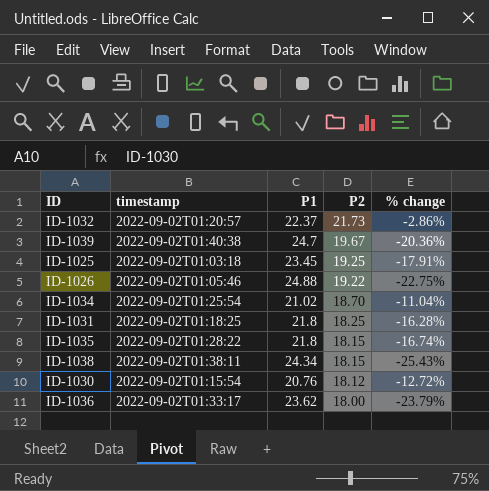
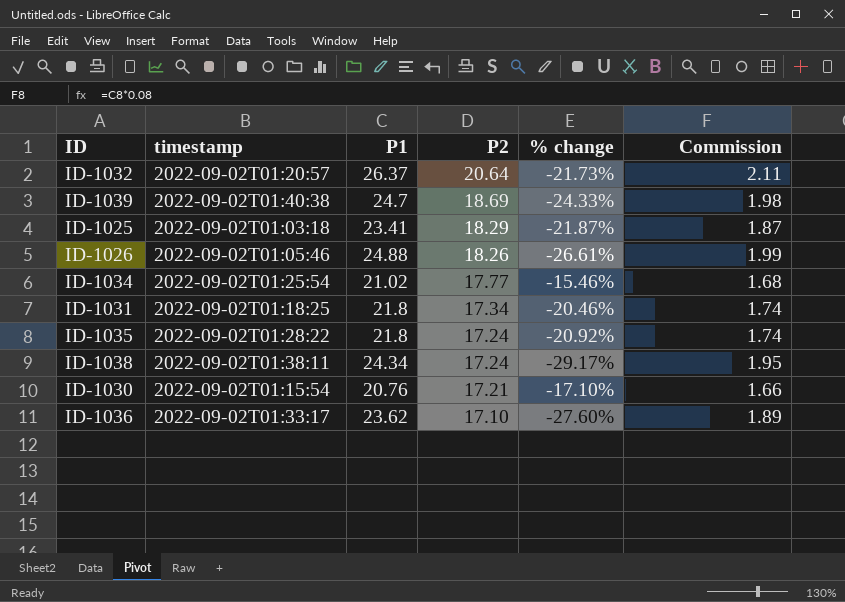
column Commission | formula: none -> [P1] * 0.08
ID-1032 | P1: 22.37 -> 26.37
ID-1032 | P2: 21.73 -> 20.64
ID-1032 | % change: -2.86% -> -21.73%
ID-1039 | P2: 19.67 -> 18.69
ID-1039 | % change: -20.36% -> -24.33%
ID-1025 | P1: 23.45 -> 23.41
ID-1025 | P2: 19.25 -> 18.29
ID-1025 | % change: -17.91% -> -21.87%
ID-1026 | P2: 19.22 -> 18.26
ID-1026 | % change: -22.75% -> -26.61%
ID-1034 | P2: 18.70 -> 17.77
ID-1034 | % change: -11.04% -> -15.46%
ID-1031 | P2: 18.25 -> 17.34
ID-1031 | % change: -16.28% -> -20.46%
ID-1035 | P2: 18.15 -> 17.24
ID-1035 | % change: -16.74% -> -20.92%
ID-1038 | P2: 18.15 -> 17.24
ID-1038 | % change: -25.43% -> -29.17%
ID-1030 | P2: 18.12 -> 17.21
ID-1030 | % change: -12.72% -> -17.10%
ID-1036 | P2: 18.00 -> 17.10
ID-1036 | % change: -23.79% -> -27.60%

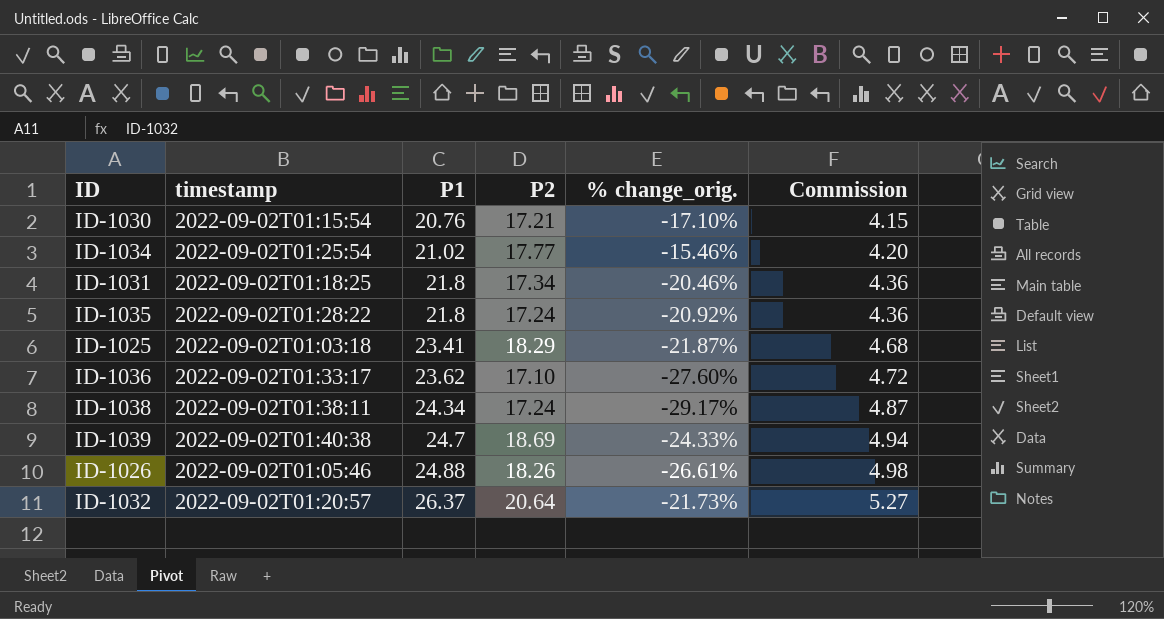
row order: P2 descending -> P1 ascending
column name: % change -> % change_orig.
column Commission | formula: [P1] * 0.08 -> [P1] * 0.2

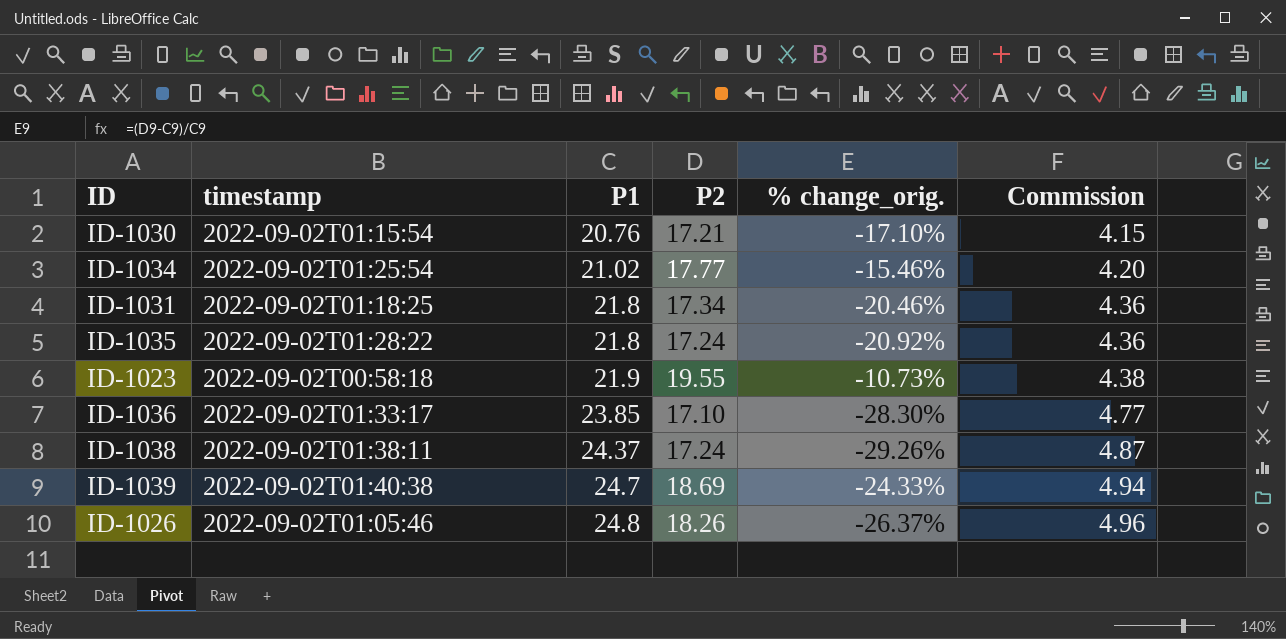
row ID-1025: 2022-09-02T01:03:18 | 23.41 | 18.29 | -21.87% | 4.68 -> none
row ID-1032: 2022-09-02T01:20:57 | 26.37 | 20.64 | -21.73% | 5.27 -> none
row ID-1023: none -> 2022-09-02T00:58:18 | 21.9 | 19.55 | -10.73% | 4.38
ID-1036 | P1: 23.62 -> 23.85
ID-1036 | % change_orig.: -27.60% -> -28.30%
ID-1036 | Commission: 4.72 -> 4.77
ID-1038 | P1: 24.34 -> 24.37
ID-1038 | % change_orig.: -29.17% -> -29.26%
ID-1026 | P1: 24.88 -> 24.8
ID-1026 | % change_orig.: -26.61% -> -26.37%
ID-1026 | Commission: 4.98 -> 4.96

